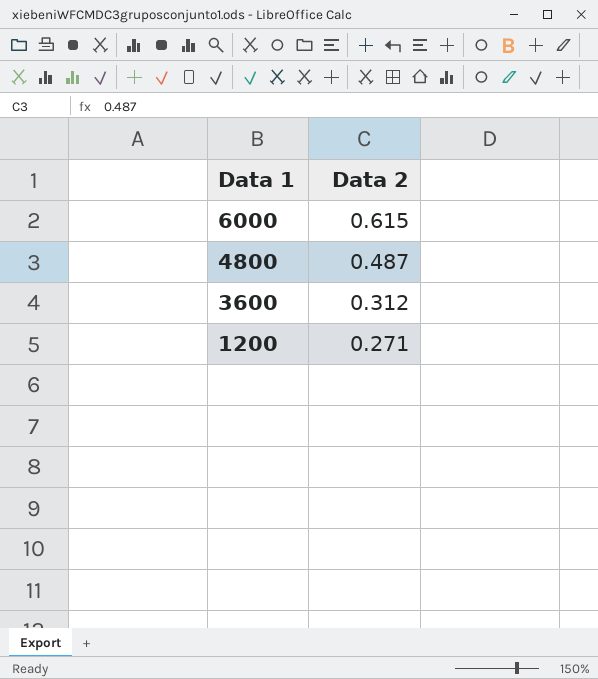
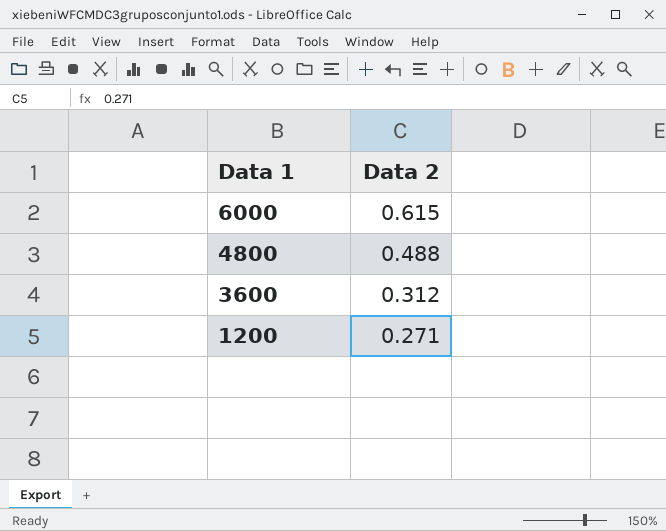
4800 | Data 2: 0.487 -> 0.488

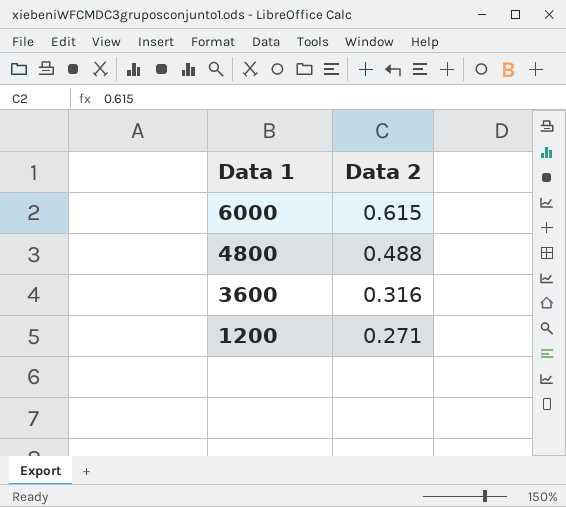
3600 | Data 2: 0.312 -> 0.316

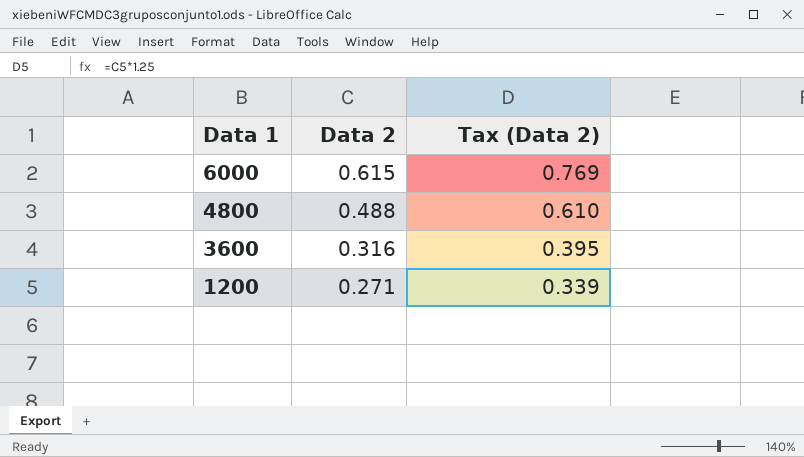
column Tax (Data 2) | formula: none -> [Data 2] * 1.25

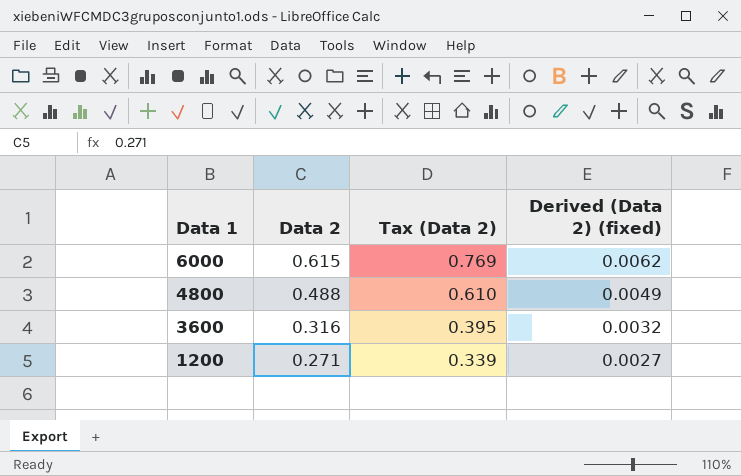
column Derived (Data 2) (fixed) | formula: none -> [Data 2] * 0.01

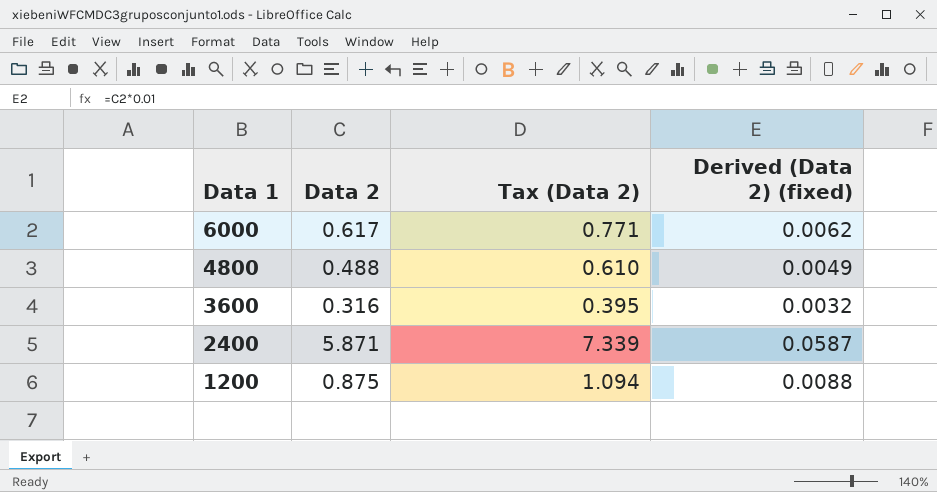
6000 | Data 2: 0.615 -> 0.617
6000 | Tax (Data 2): 0.769 -> 0.771
row 2400: none -> 5.871 | 7.339 | 0.0587
1200 | Data 2: 0.271 -> 0.875
1200 | Tax (Data 2): 0.339 -> 1.094
1200 | Derived (Data 2) (fixed): 0.0027 -> 0.0088

